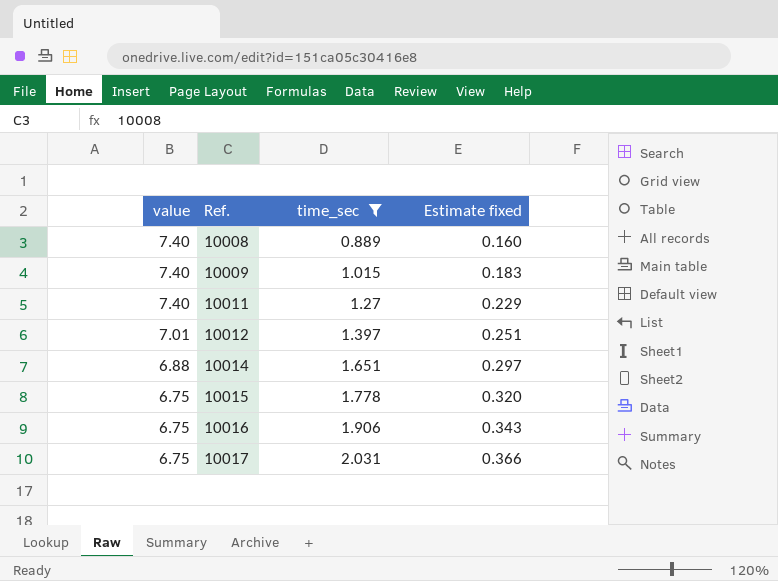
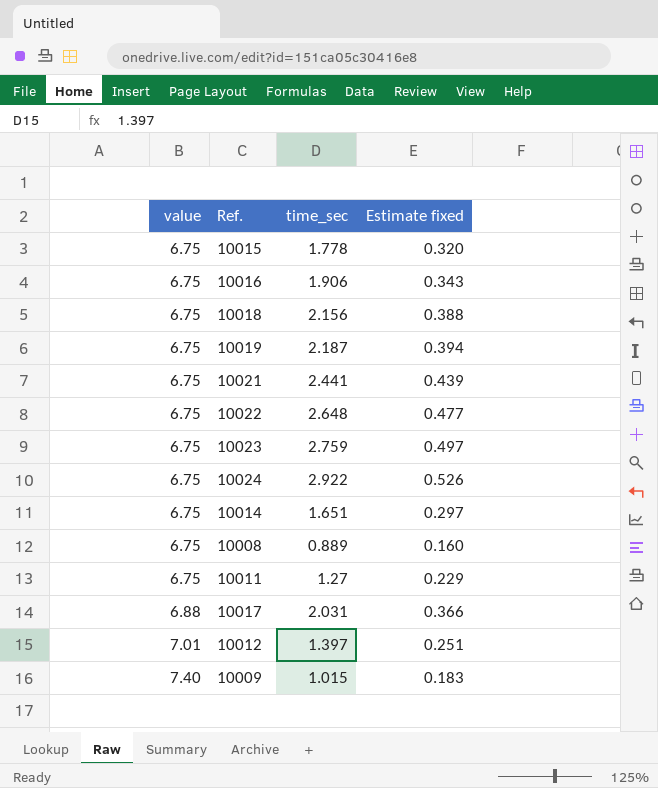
filter: time_sec <= 2.031 -> none
row order: value descending -> value ascending
10014 | value: 6.88 -> 6.75
10008 | value: 7.40 -> 6.75
10011 | value: 7.40 -> 6.75
10017 | value: 6.75 -> 6.88

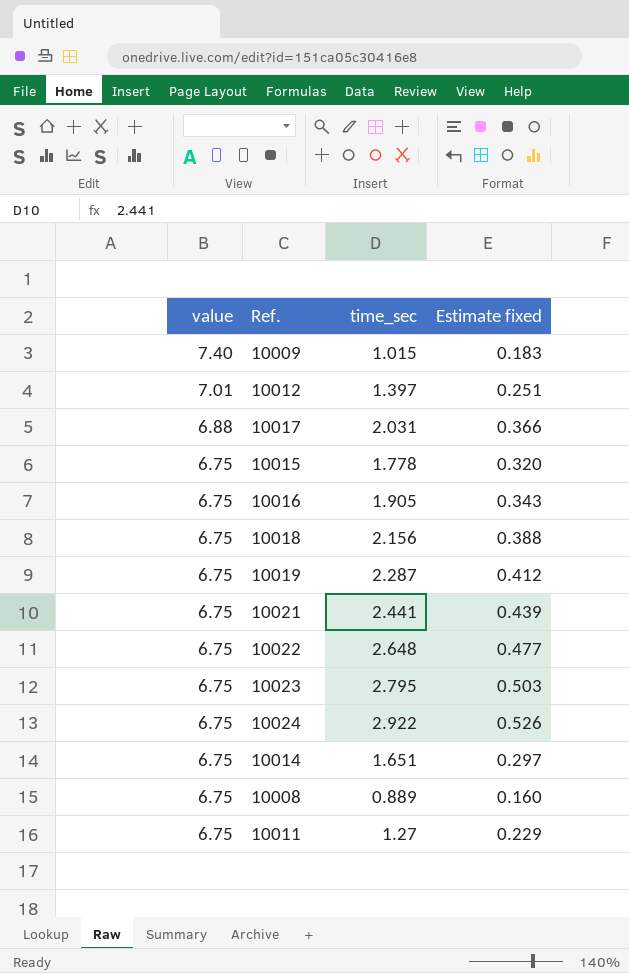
row order: value ascending -> value descending
10016 | time_sec: 1.906 -> 1.905
10019 | time_sec: 2.187 -> 2.287
10019 | Estimate fixed: 0.394 -> 0.412
10023 | time_sec: 2.759 -> 2.795
10023 | Estimate fixed: 0.497 -> 0.503

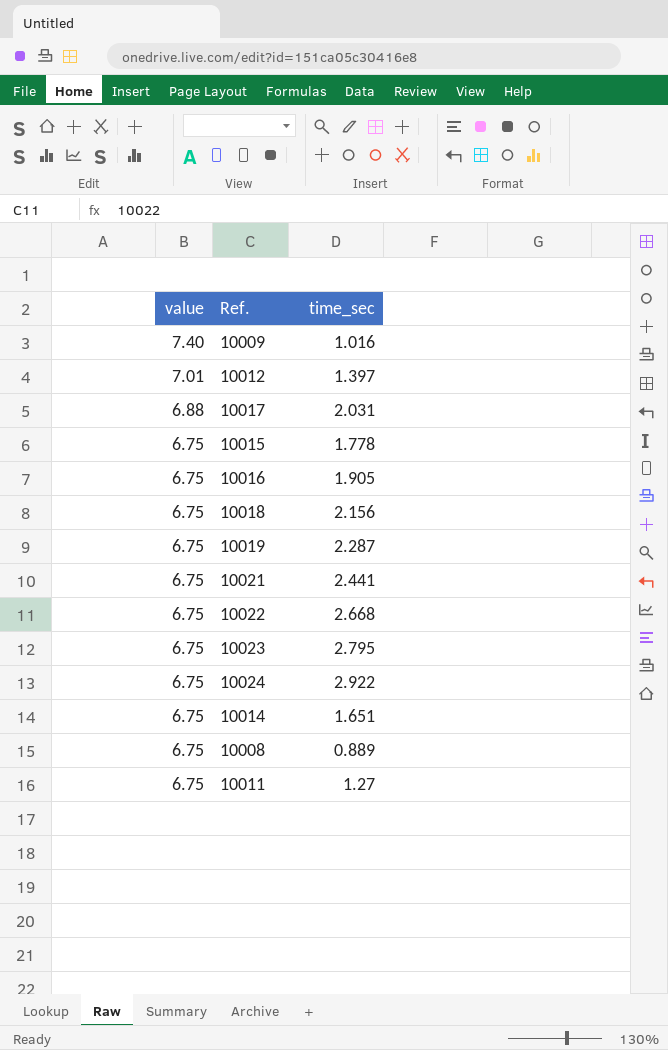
column Estimate fixed | formula: [time_sec] * 0.18 -> none
10009 | time_sec: 1.015 -> 1.016
10022 | time_sec: 2.648 -> 2.668

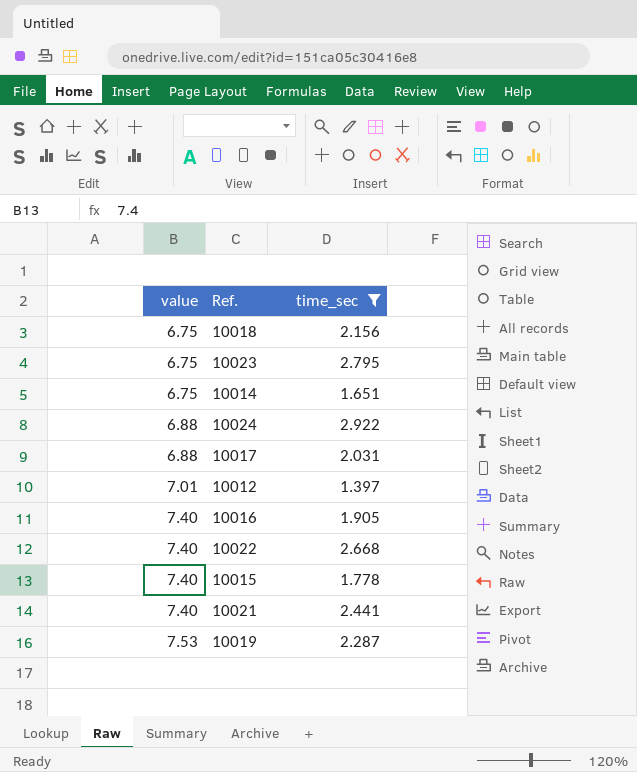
filter: none -> time_sec >= 1.397
row order: value descending -> value ascending
10024 | value: 6.75 -> 6.88
10016 | value: 6.75 -> 7.40
10022 | value: 6.75 -> 7.40
10015 | value: 6.75 -> 7.40
10021 | value: 6.75 -> 7.40
10019 | value: 6.75 -> 7.53

